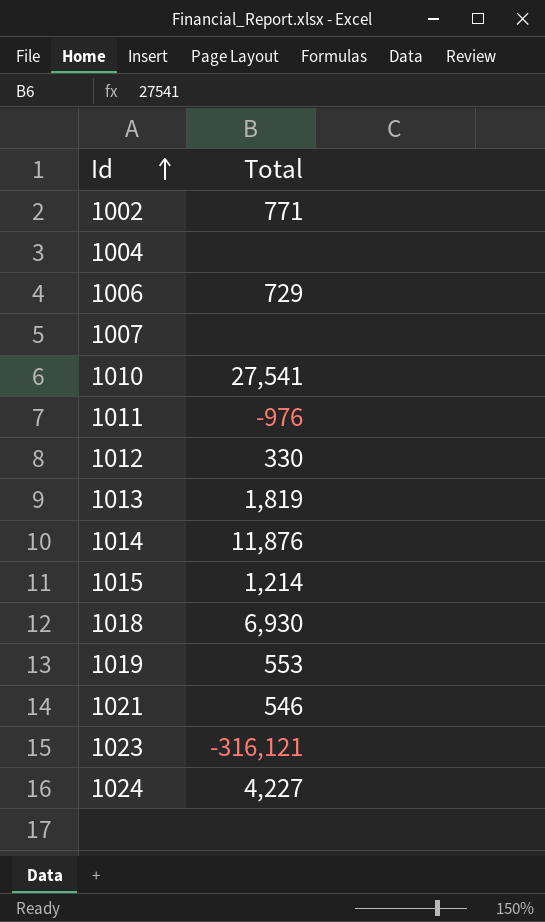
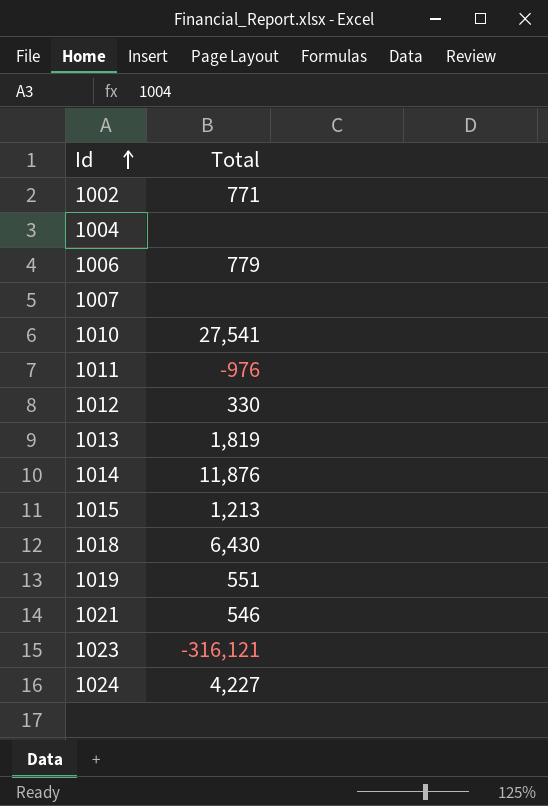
1006 | Total: 729 -> 779
1015 | Total: 1,214 -> 1,213
1018 | Total: 6,930 -> 6,430
1019 | Total: 553 -> 551

